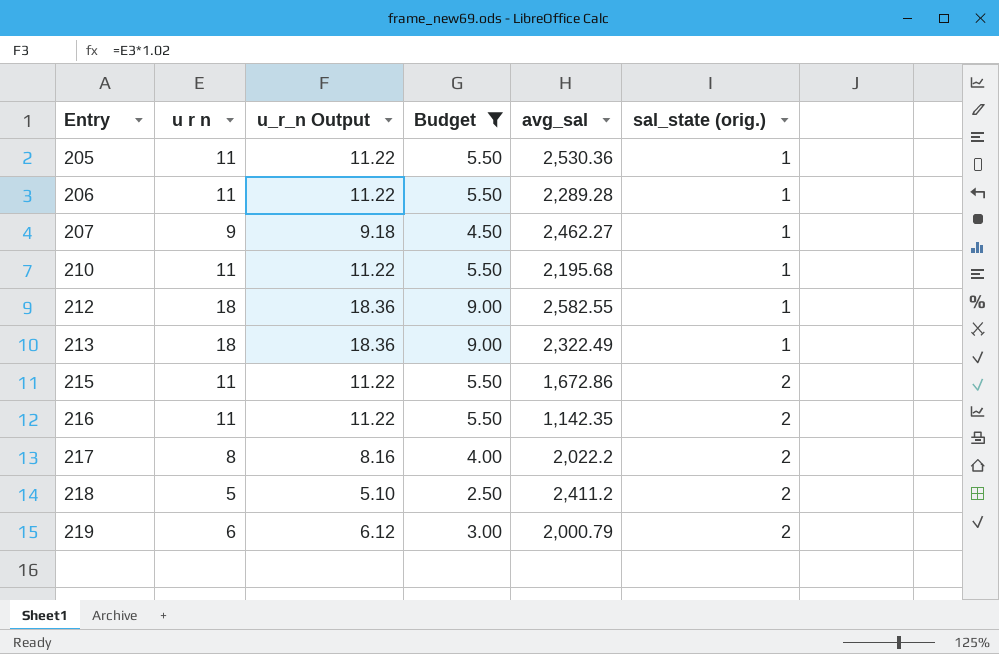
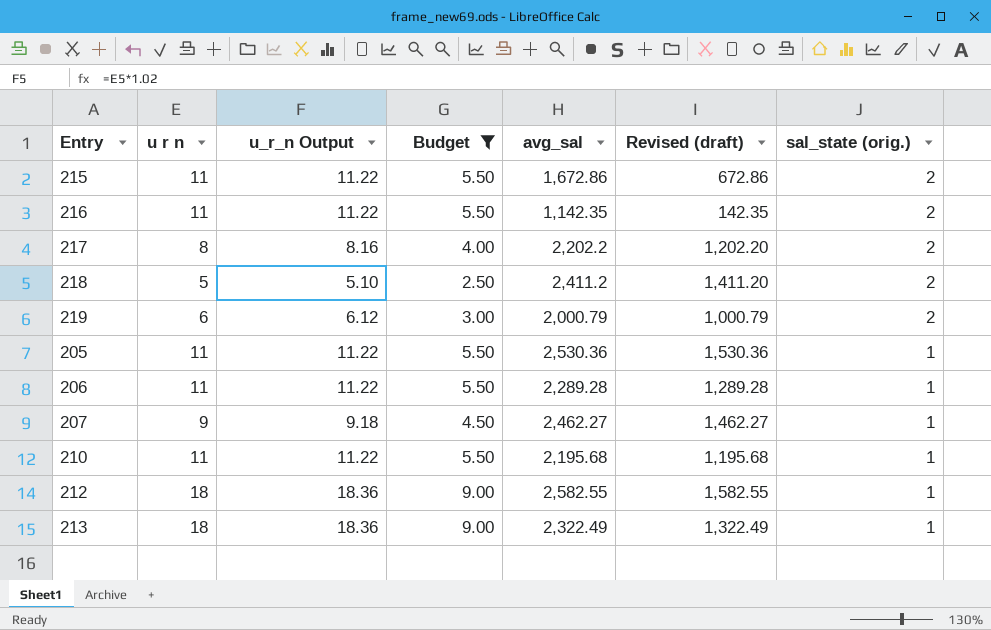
row order: Entry ascending -> sal_state (orig.) descending
column Revised (draft) | formula: none -> [avg_sal] - 1000
217 | avg_sal: 2,022.2 -> 2,202.2

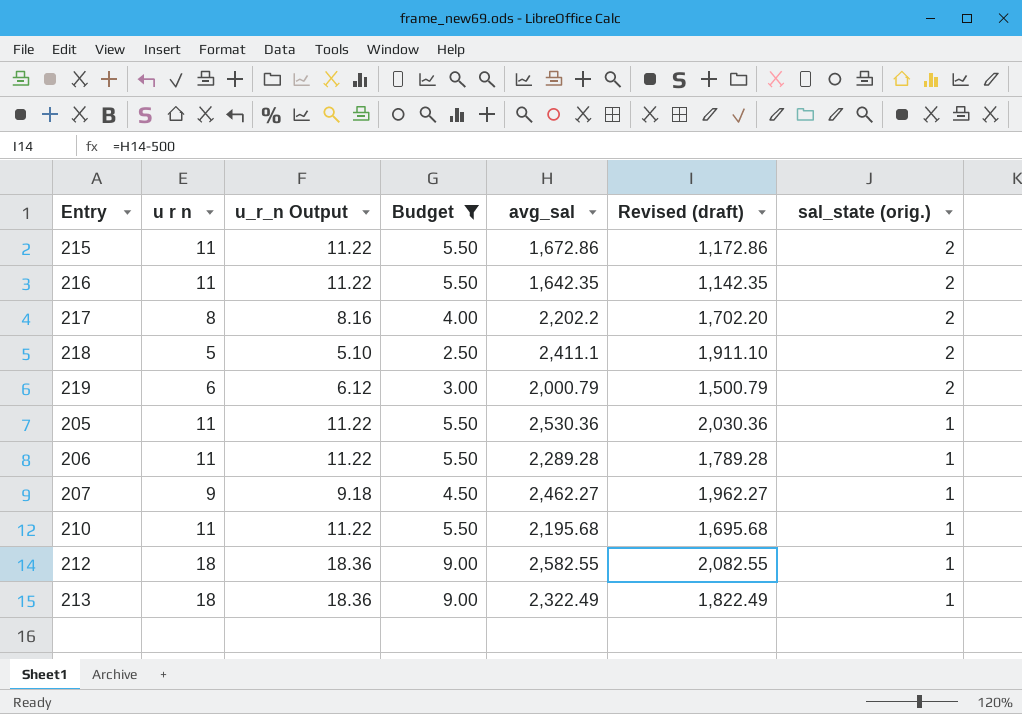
column Revised (draft) | formula: [avg_sal] - 1000 -> [avg_sal] - 500
216 | avg_sal: 1,142.35 -> 1,642.35
218 | avg_sal: 2,411.2 -> 2,411.1

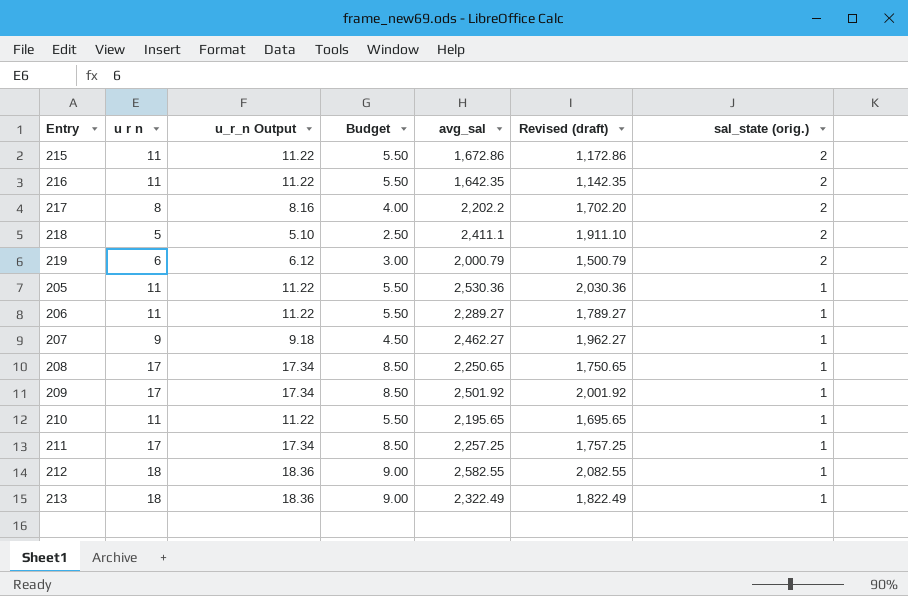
filter: Budget != 8.50 -> none
206 | avg_sal: 2,289.28 -> 2,289.27
206 | Revised (draft): 1,789.28 -> 1,789.27
210 | avg_sal: 2,195.68 -> 2,195.65
210 | Revised (draft): 1,695.68 -> 1,695.65

